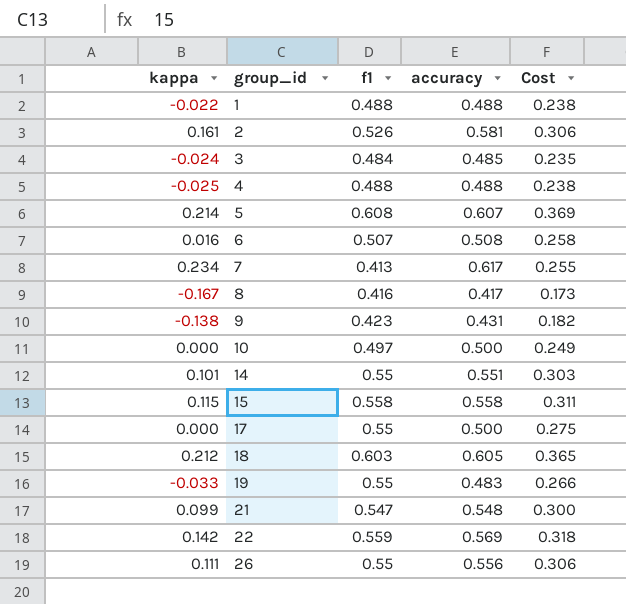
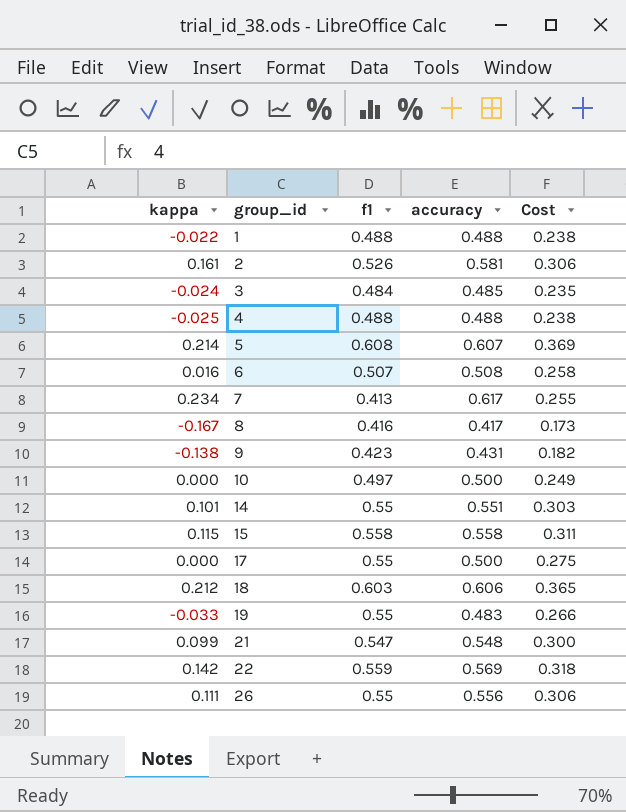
18 | accuracy: 0.605 -> 0.606

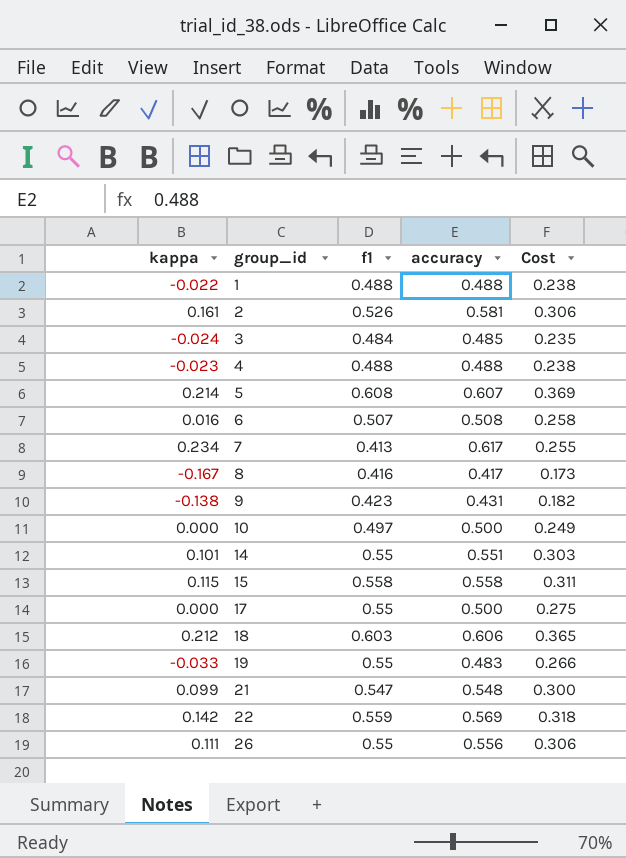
4 | kappa: -0.025 -> -0.023

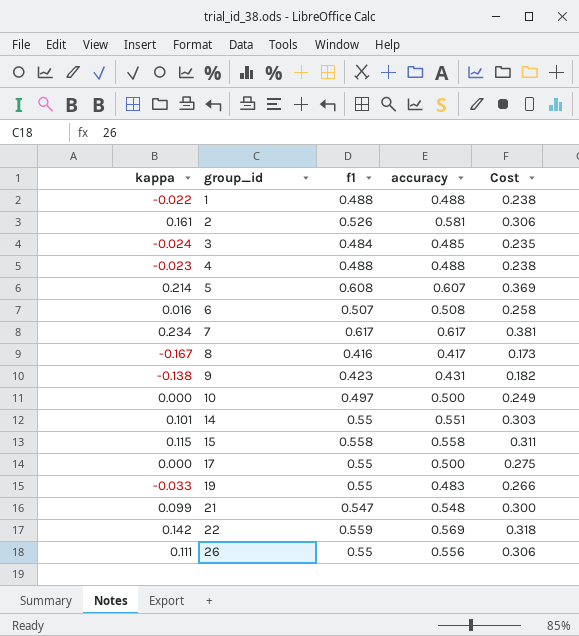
row 18: 0.212 | 0.603 | 0.606 | 0.365 -> none
7 | f1: 0.413 -> 0.617
7 | Cost: 0.255 -> 0.381

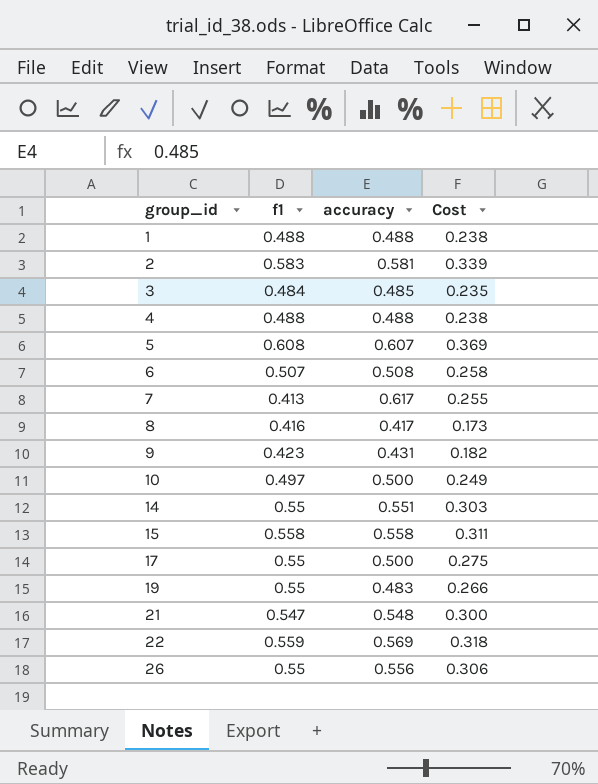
column kappa | position: 1 -> none
2 | f1: 0.526 -> 0.583
2 | Cost: 0.306 -> 0.339
7 | f1: 0.617 -> 0.413
7 | Cost: 0.381 -> 0.255

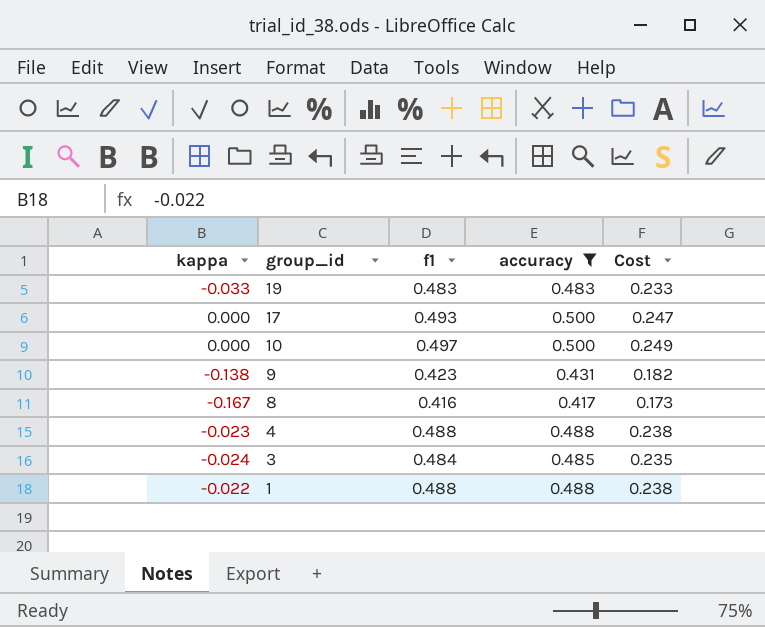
filter: none -> accuracy <= 0.500
row order: group_id ascending -> group_id descending
column kappa | position: none -> 1
19 | f1: 0.55 -> 0.483
19 | Cost: 0.266 -> 0.233
17 | f1: 0.55 -> 0.493
17 | Cost: 0.275 -> 0.247

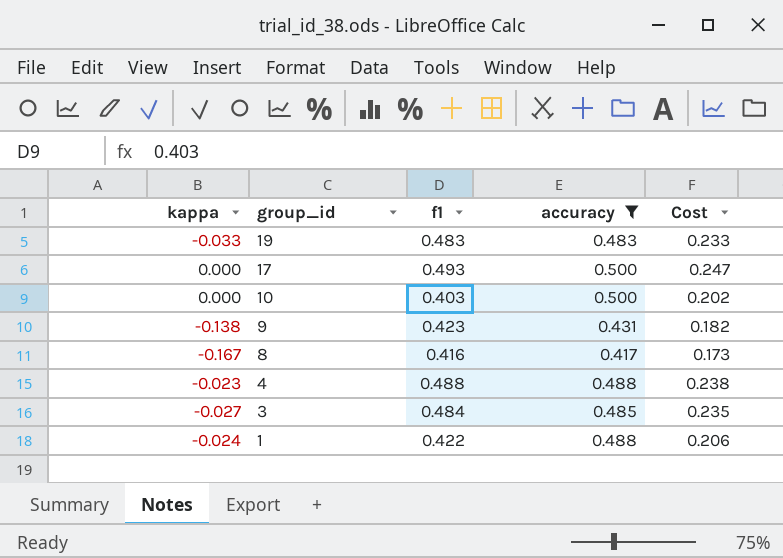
10 | f1: 0.497 -> 0.403
10 | Cost: 0.249 -> 0.202
3 | kappa: -0.024 -> -0.027
1 | kappa: -0.022 -> -0.024
1 | f1: 0.488 -> 0.422
1 | Cost: 0.238 -> 0.206

